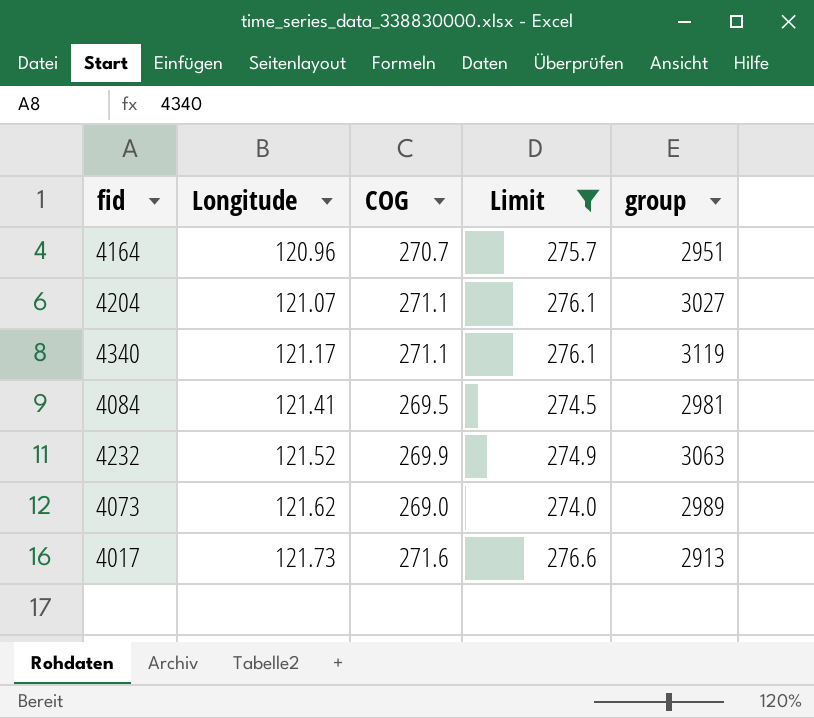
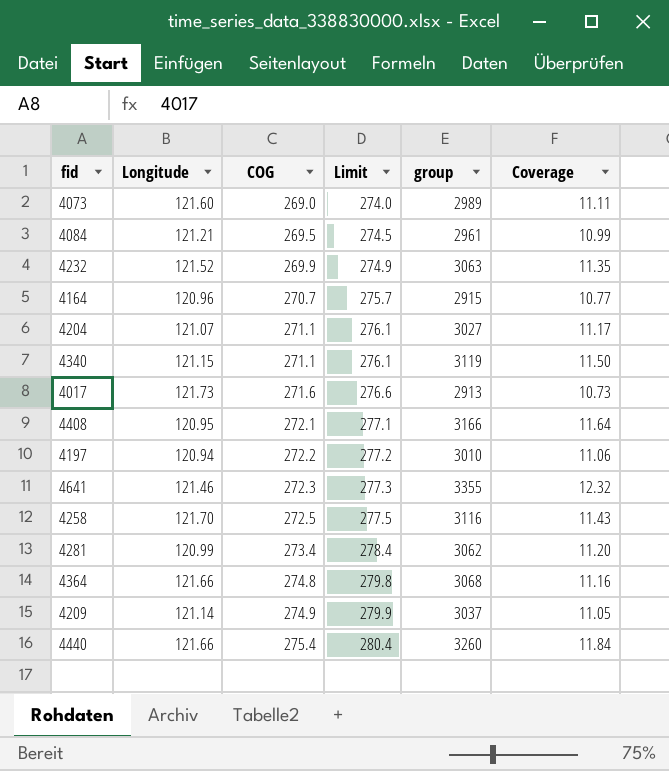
filter: Limit <= 276.6 -> none
row order: Longitude ascending -> COG ascending
column Coverage | formula: none -> [group] / [COG]
4073 | Longitude: 121.62 -> 121.60
4084 | Longitude: 121.41 -> 121.21
4084 | group: 2981 -> 2961
4164 | group: 2951 -> 2915
4340 | Longitude: 121.17 -> 121.15

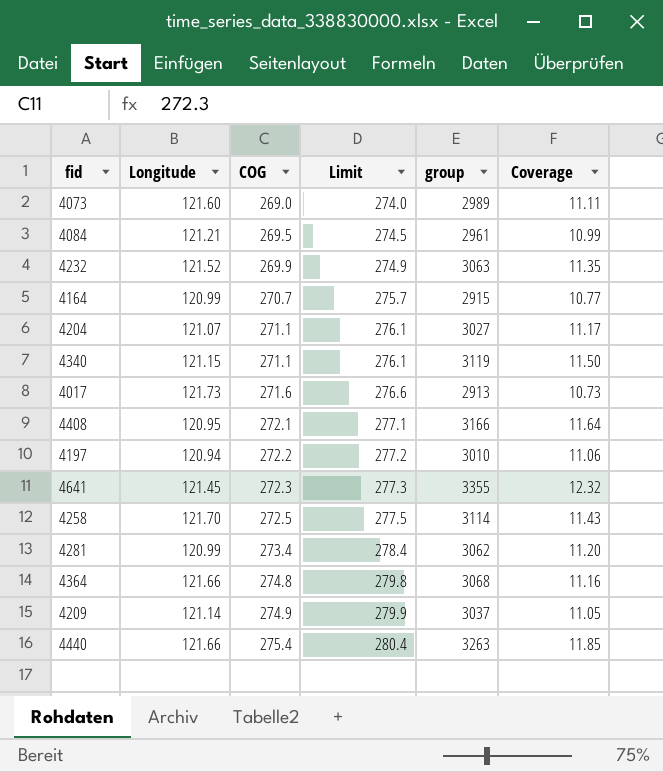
4164 | Longitude: 120.96 -> 120.99
4641 | Longitude: 121.46 -> 121.45
4258 | group: 3116 -> 3114
4440 | group: 3260 -> 3263
4440 | Coverage: 11.84 -> 11.85

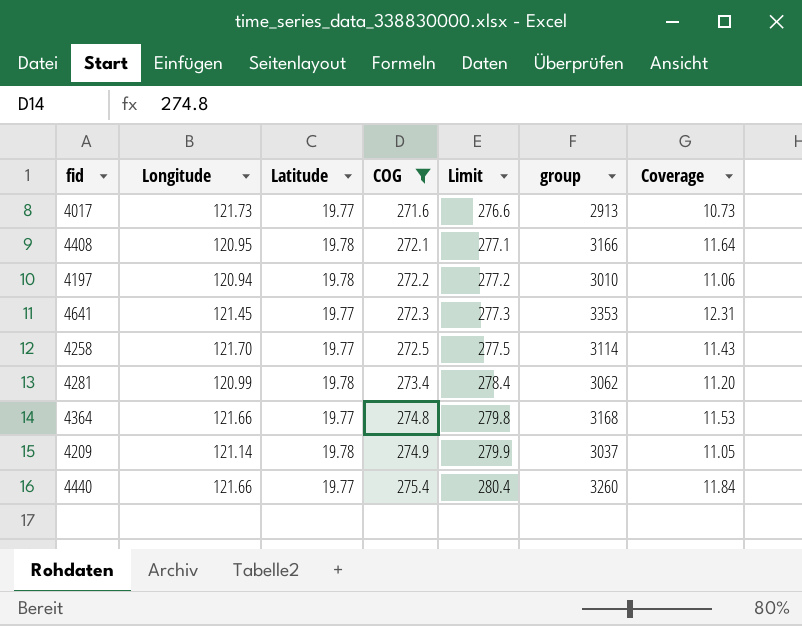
filter: none -> COG >= 271.6
column Latitude | position: none -> 3
4641 | group: 3355 -> 3353
4641 | Coverage: 12.32 -> 12.31
4364 | group: 3068 -> 3168
4364 | Coverage: 11.16 -> 11.53
4440 | group: 3263 -> 3260
4440 | Coverage: 11.85 -> 11.84

